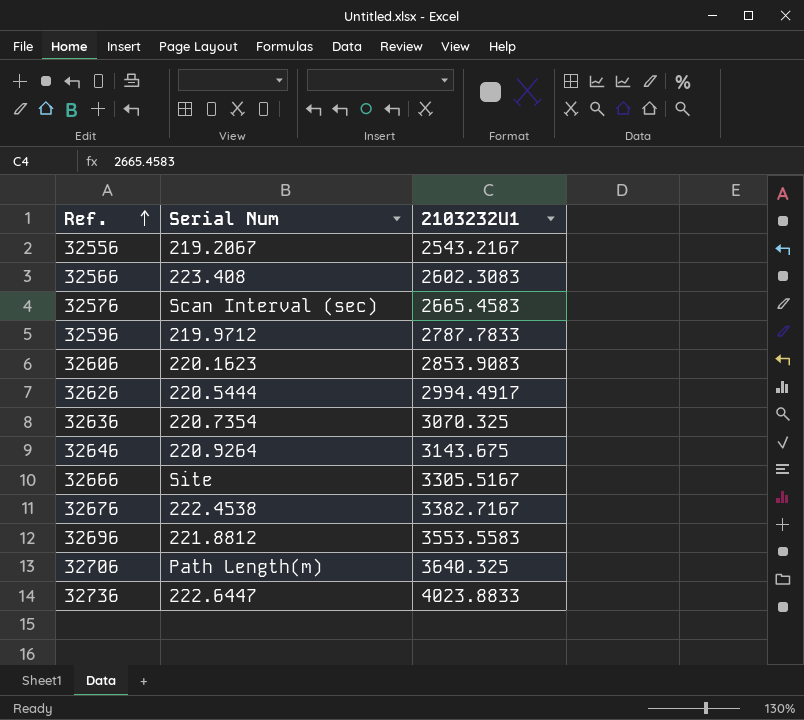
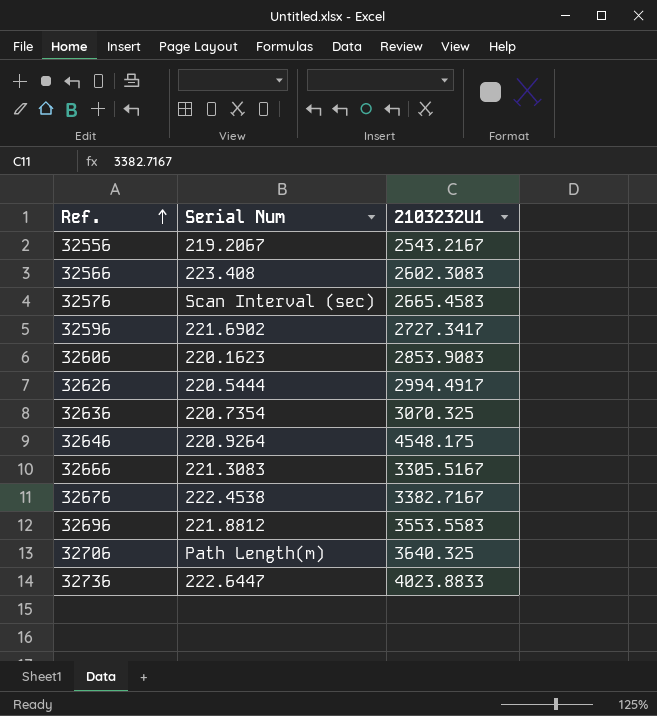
32596 | Serial Num: 219.9712 -> 221.6902
32596 | 2103232U1: 2787.7833 -> 2727.3417
32646 | 2103232U1: 3143.675 -> 4548.175
32666 | Serial Num: Site -> 221.3083

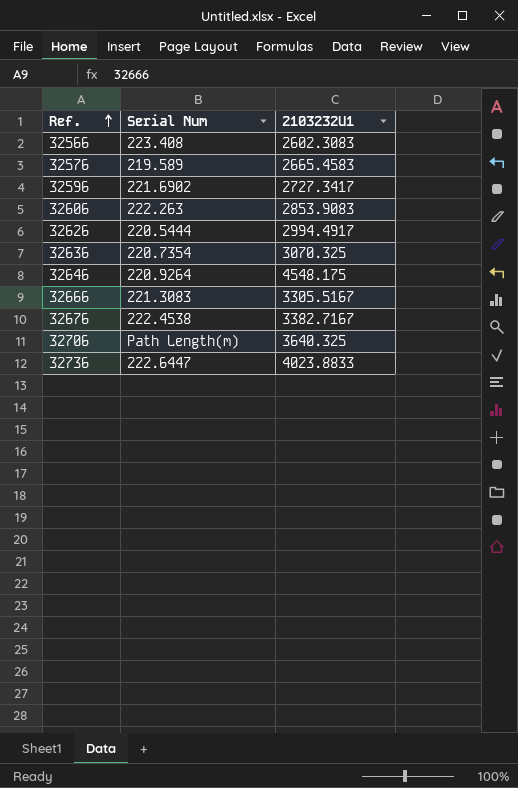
row 32556: 219.2067 | 2543.2167 -> none
row 32696: 221.8812 | 3553.5583 -> none
32576 | Serial Num: Scan Interval (sec) -> 219.589
32606 | Serial Num: 220.1623 -> 222.263

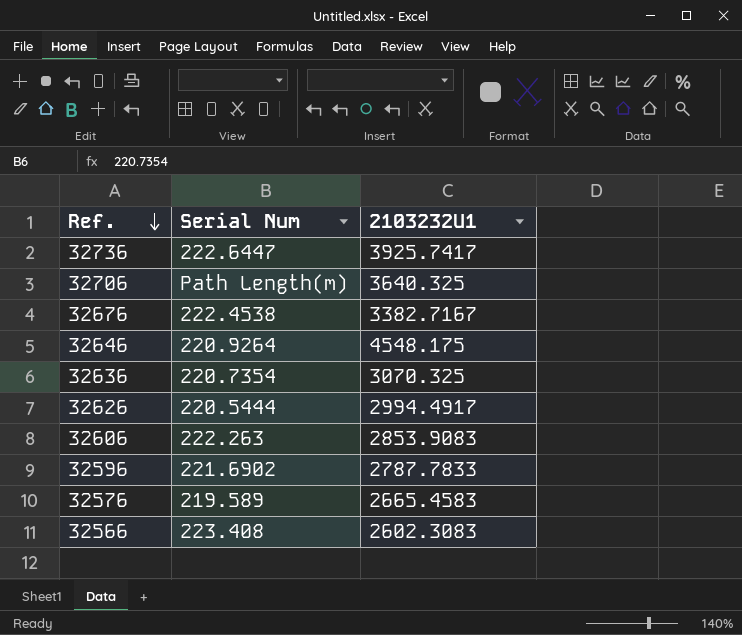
row order: Ref. ascending -> Ref. descending
row 32666: 221.3083 | 3305.5167 -> none
32736 | 2103232U1: 4023.8833 -> 3925.7417
32596 | 2103232U1: 2727.3417 -> 2787.7833

